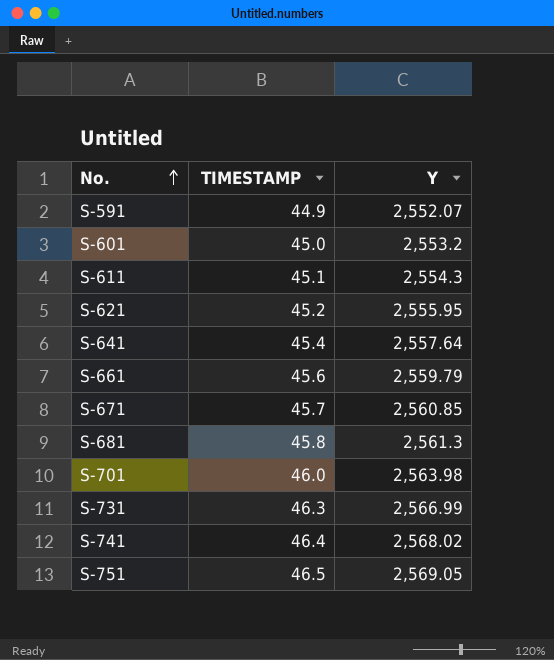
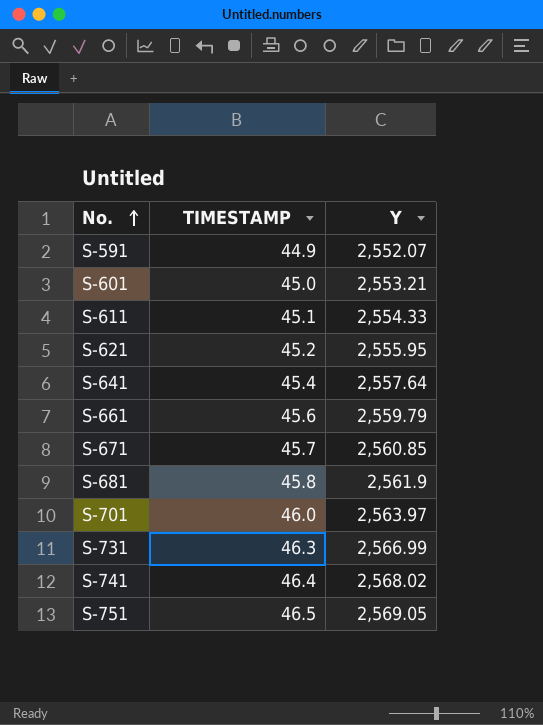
S-601 | Y: 2,553.2 -> 2,553.21
S-611 | Y: 2,554.3 -> 2,554.33
S-681 | Y: 2,561.3 -> 2,561.9
S-701 | Y: 2,563.98 -> 2,563.97

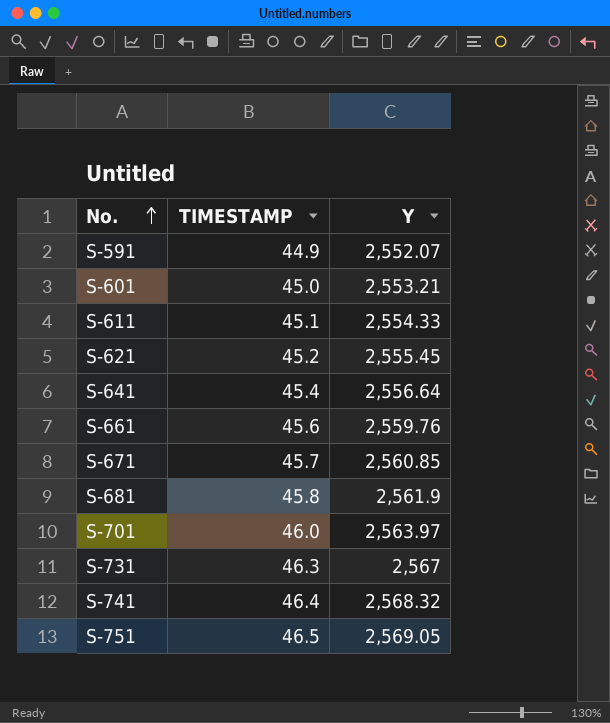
S-621 | Y: 2,555.95 -> 2,555.45
S-641 | Y: 2,557.64 -> 2,556.64
S-661 | Y: 2,559.79 -> 2,559.76
S-731 | Y: 2,566.99 -> 2,567
S-741 | Y: 2,568.02 -> 2,568.32

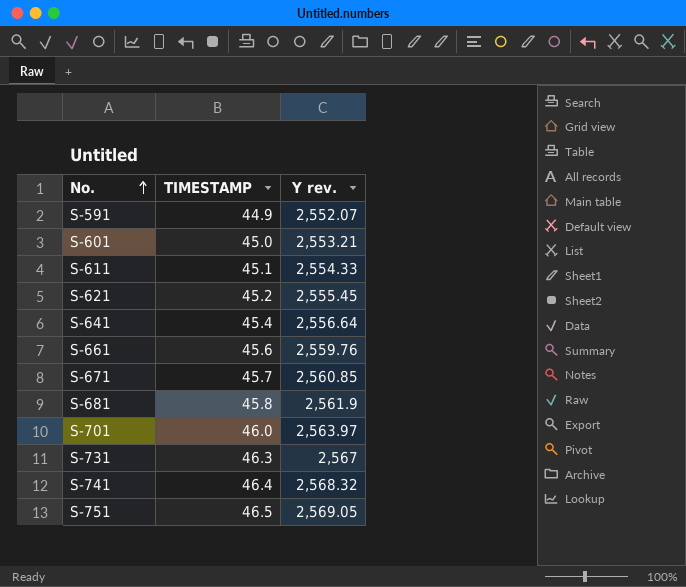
column name: Y -> Y rev.

